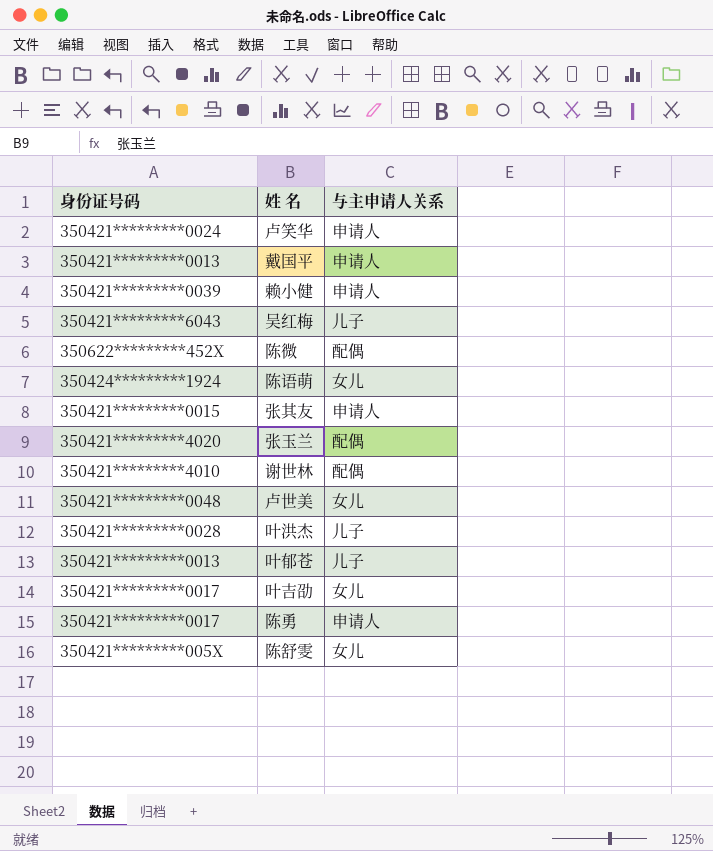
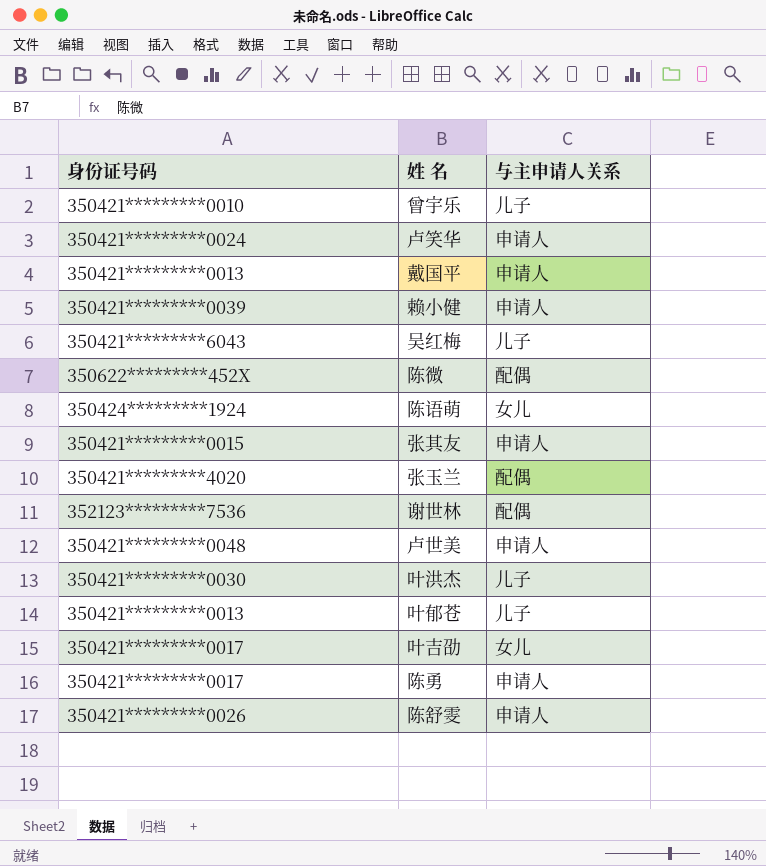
row 曾宇乐: none -> 350421*********0010 | 儿子
谢世林 | 身份证号码: 350421*********4010 -> 352123*********7536
卢世美 | 与主申请人关系: 女儿 -> 申请人
叶洪杰 | 身份证号码: 350421*********0028 -> 350421*********0030
陈舒雯 | 身份证号码: 350421*********005X -> 350421*********0026
陈舒雯 | 与主申请人关系: 女儿 -> 申请人

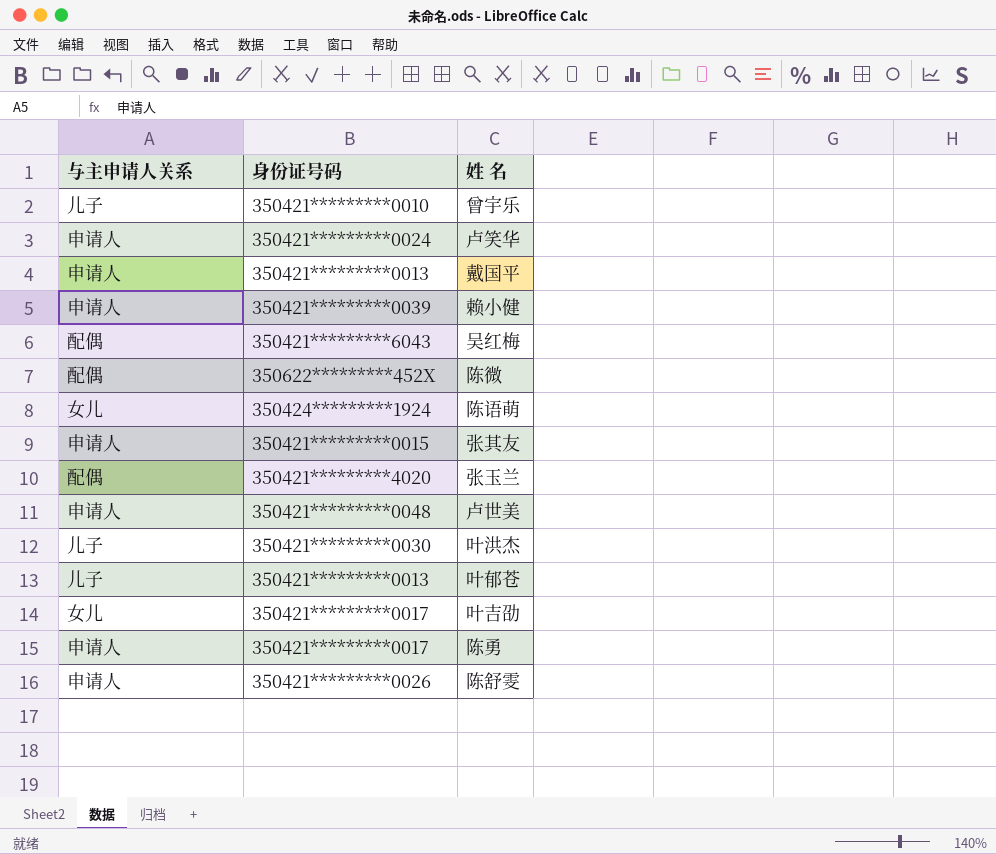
column 与主申请人关系 | position: 3 -> 1
row 谢世林: 352123*********7536 | 配偶 -> none
吴红梅 | 与主申请人关系: 儿子 -> 配偶

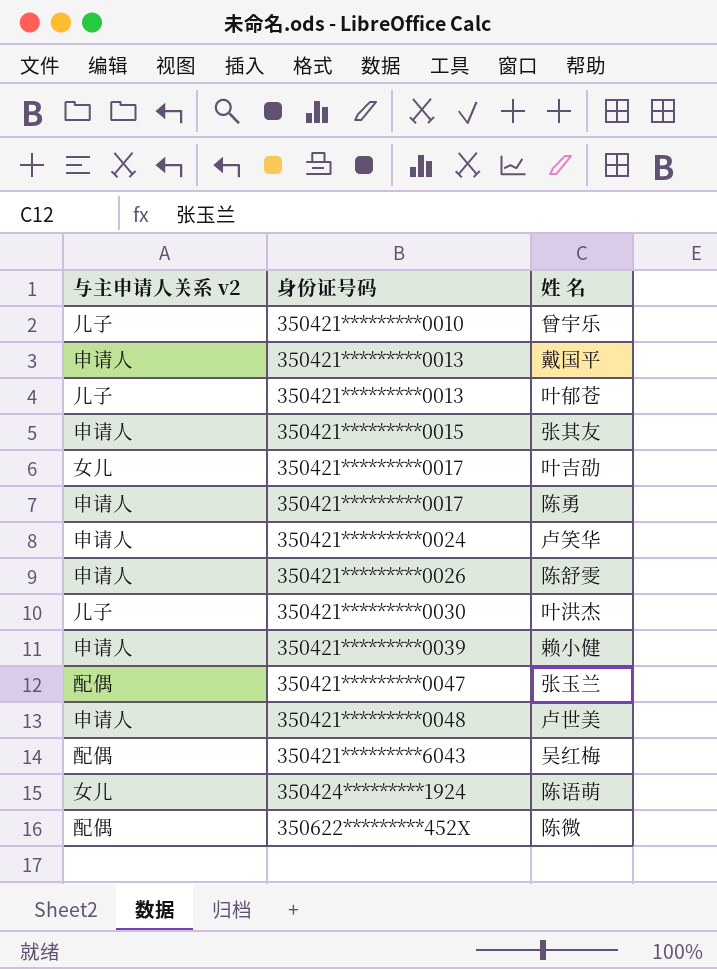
row order: none -> 身份证号码 ascending
column name: 与主申请人关系 -> 与主申请人关系 v2
张玉兰 | 身份证号码: 350421*********4020 -> 350421*********0047

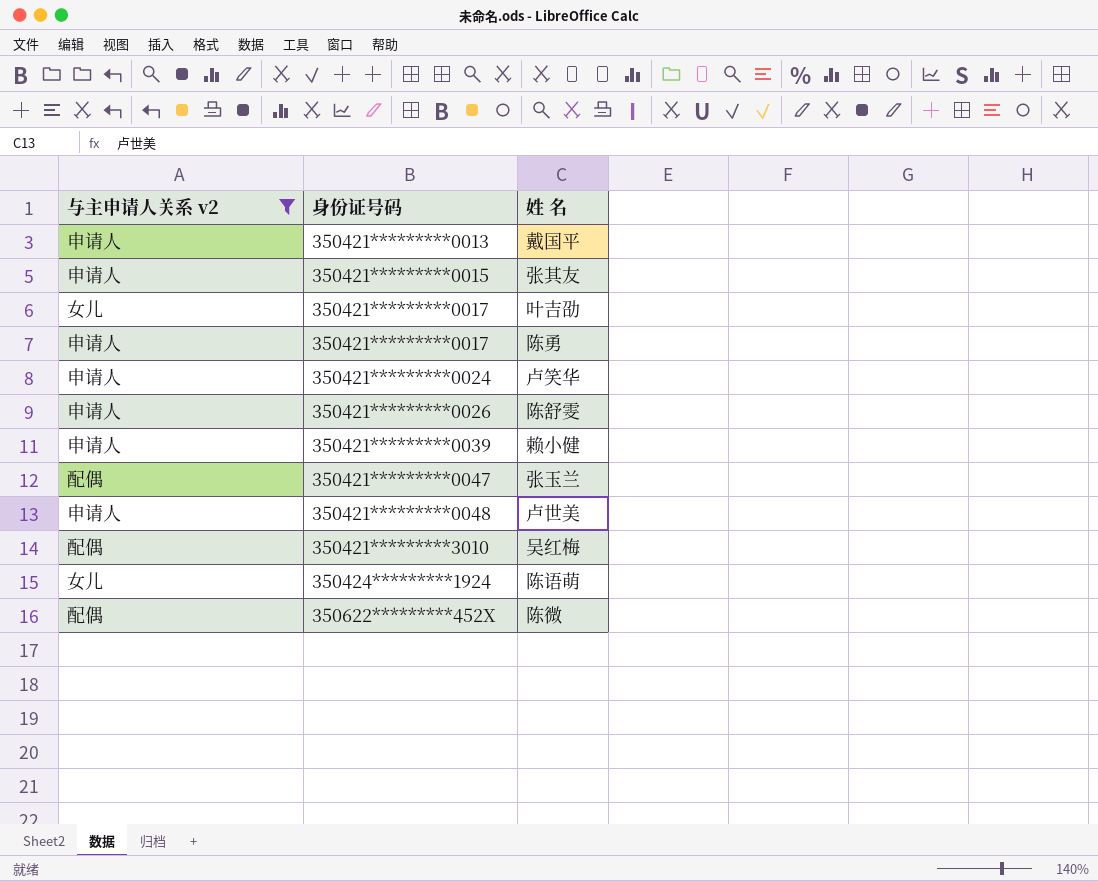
filter: none -> 与主申请人关系 v2 != 儿子
吴红梅 | 身份证号码: 350421*********6043 -> 350421*********3010

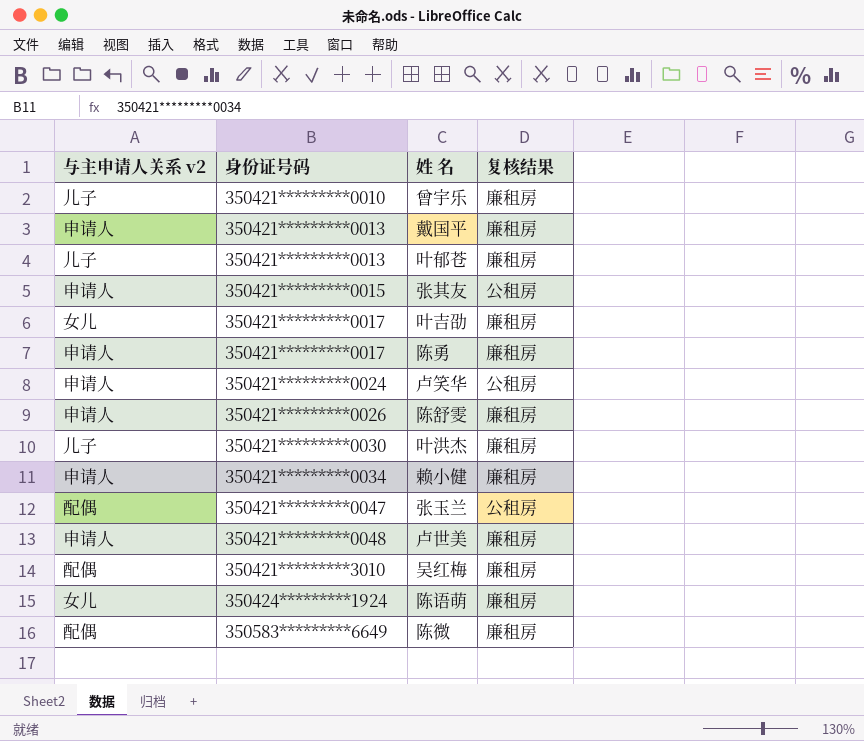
filter: 与主申请人关系 v2 != 儿子 -> none
column 复核结果 | position: none -> 4
赖小健 | 身份证号码: 350421*********0039 -> 350421*********0034
陈微 | 身份证号码: 350622*********452X -> 350583*********6649

